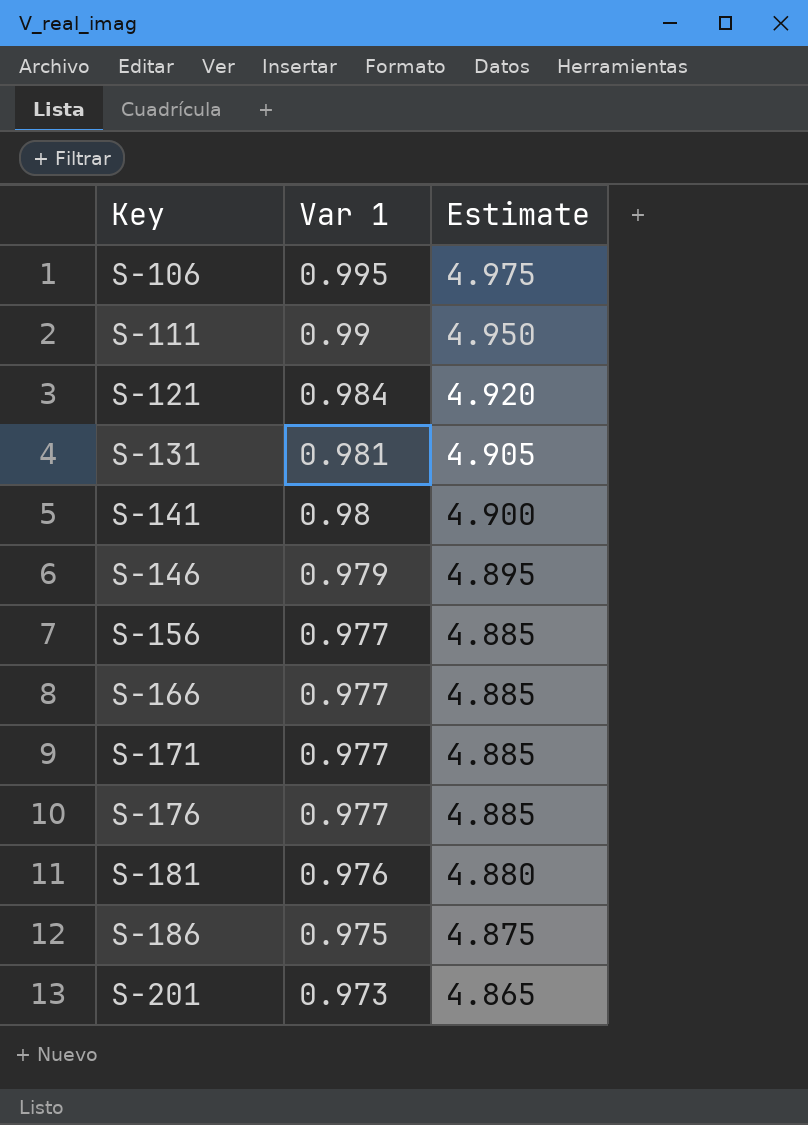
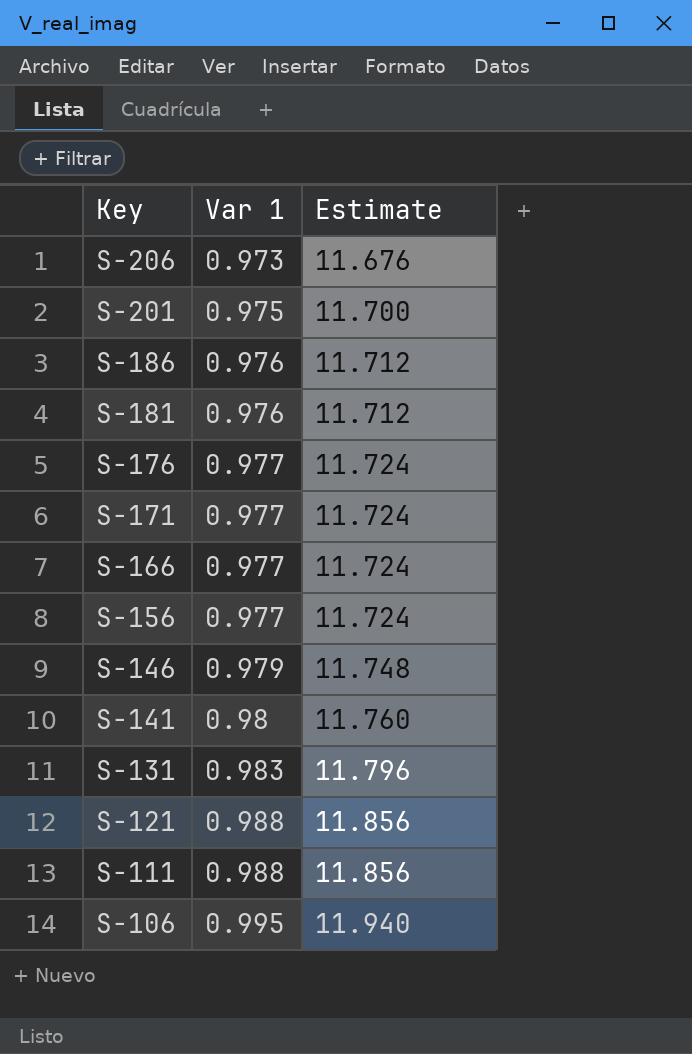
row order: Key ascending -> Key descending
column Estimate | formula: [Var 1] * 5 -> [Var 1] * 12
row S-206: none -> 0.973 | 11.676
S-201 | Var 1: 0.973 -> 0.975
S-186 | Var 1: 0.975 -> 0.976
S-131 | Var 1: 0.981 -> 0.983
S-121 | Var 1: 0.984 -> 0.988
S-111 | Var 1: 0.99 -> 0.988

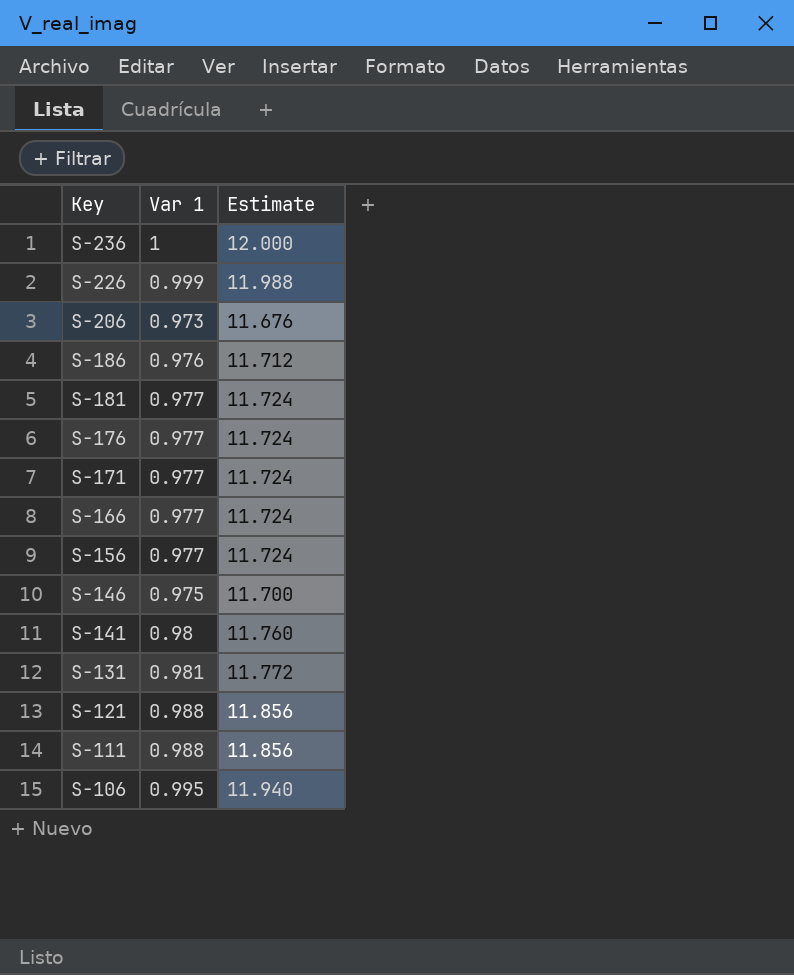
row S-201: 0.975 | 11.700 -> none
row S-236: none -> 1 | 12.000
row S-226: none -> 0.999 | 11.988
S-181 | Var 1: 0.976 -> 0.977
S-181 | Estimate: 11.712 -> 11.724
S-146 | Var 1: 0.979 -> 0.975
S-146 | Estimate: 11.748 -> 11.700
S-131 | Var 1: 0.983 -> 0.981
S-131 | Estimate: 11.796 -> 11.772

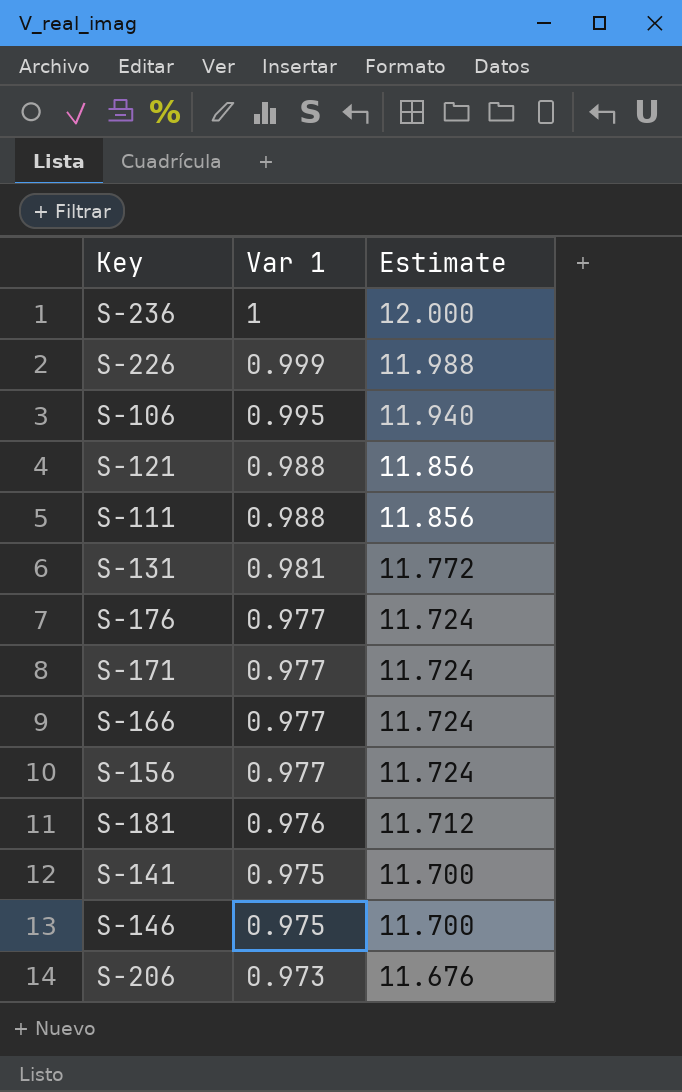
row order: Key descending -> Var 1 descending
row S-186: 0.976 | 11.712 -> none
S-181 | Var 1: 0.977 -> 0.976
S-181 | Estimate: 11.724 -> 11.712
S-141 | Var 1: 0.98 -> 0.975
S-141 | Estimate: 11.760 -> 11.700

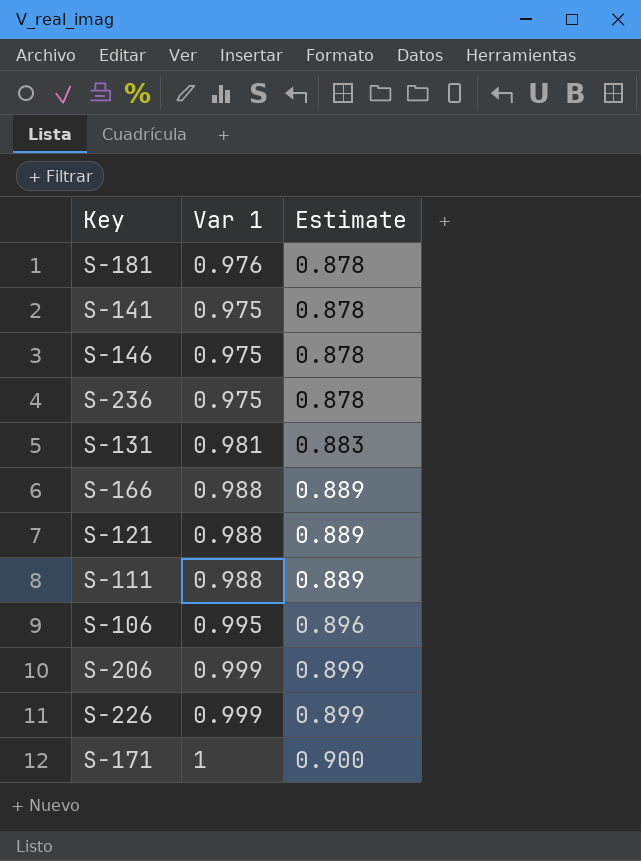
row order: Var 1 descending -> Estimate ascending
column Estimate | formula: [Var 1] * 12 -> [Var 1] * 0.9
row S-176: 0.977 | 11.724 -> none
row S-156: 0.977 | 11.724 -> none
S-236 | Var 1: 1 -> 0.975
S-166 | Var 1: 0.977 -> 0.988
S-206 | Var 1: 0.973 -> 0.999
S-171 | Var 1: 0.977 -> 1

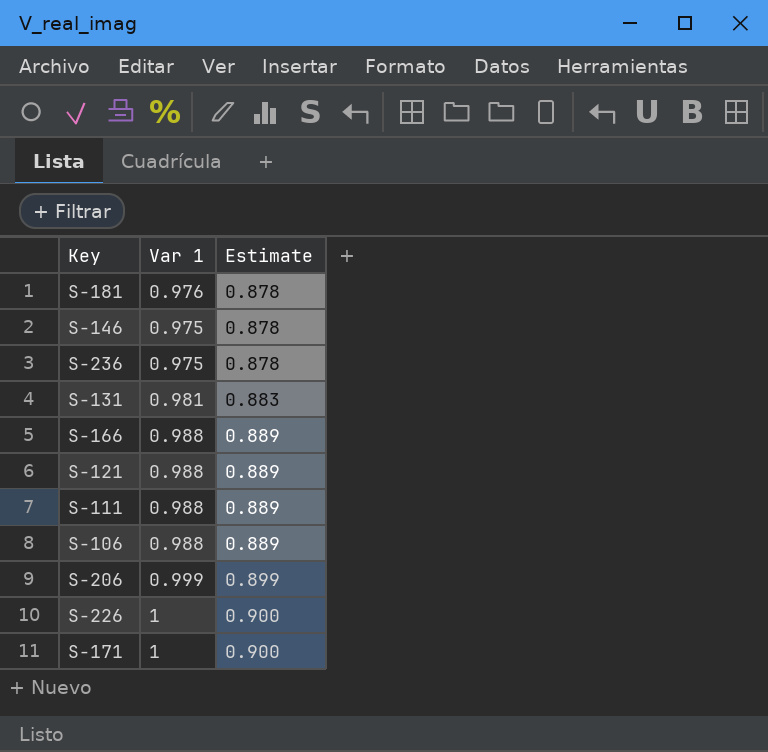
row S-141: 0.975 | 0.878 -> none
S-106 | Var 1: 0.995 -> 0.988
S-106 | Estimate: 0.896 -> 0.889
S-226 | Var 1: 0.999 -> 1
S-226 | Estimate: 0.899 -> 0.900

